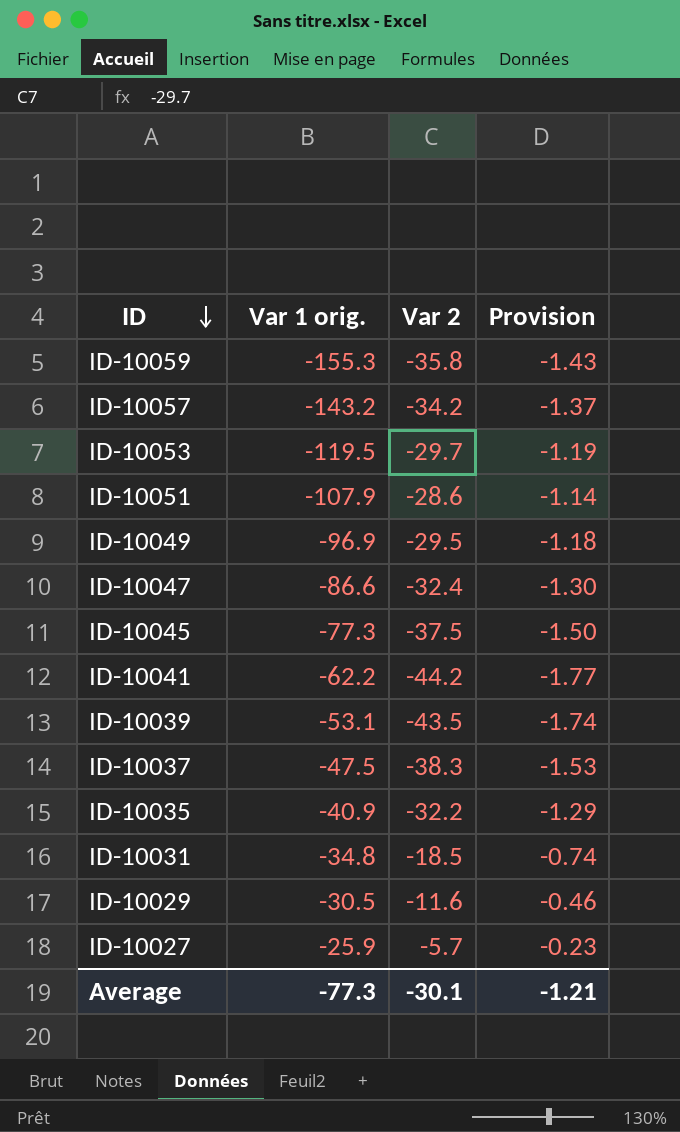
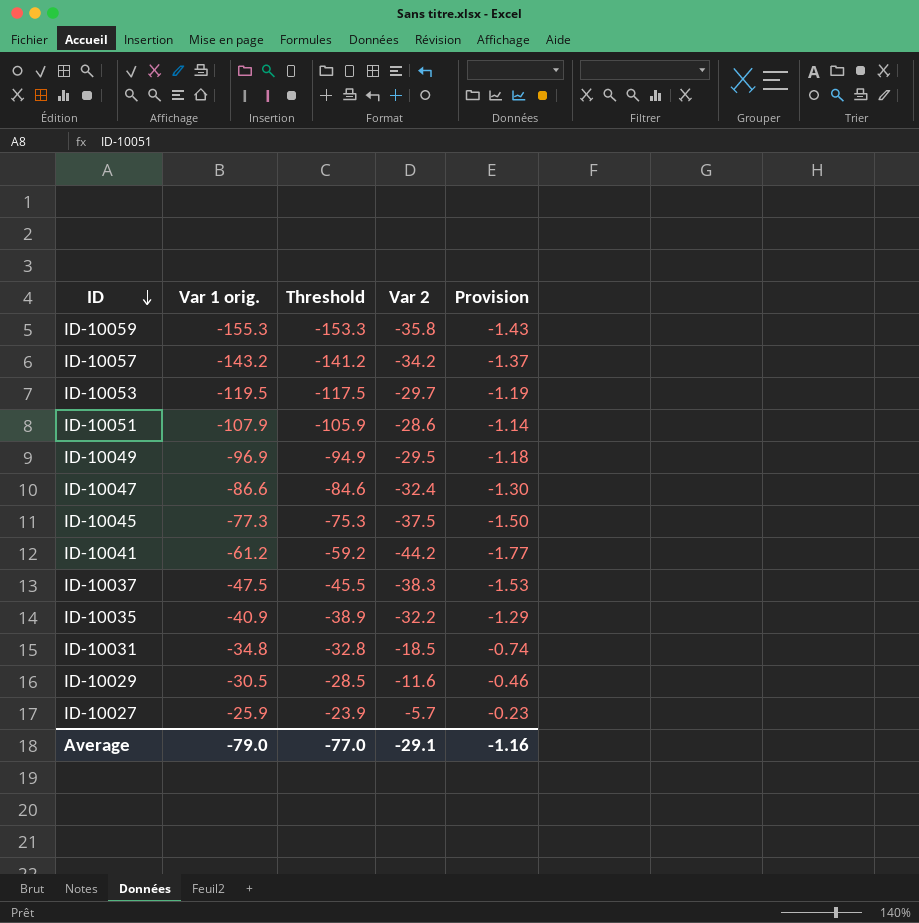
column Threshold | formula: none -> [Var 1 orig.] + 2
row ID-10039: -53.1 | -43.5 | -1.74 -> none
ID-10041 | Var 1 orig.: -62.2 -> -61.2
Average | Var 1 orig.: -77.3 -> -79.0
Average | Var 2: -30.1 -> -29.1
Average | Provision: -1.21 -> -1.16

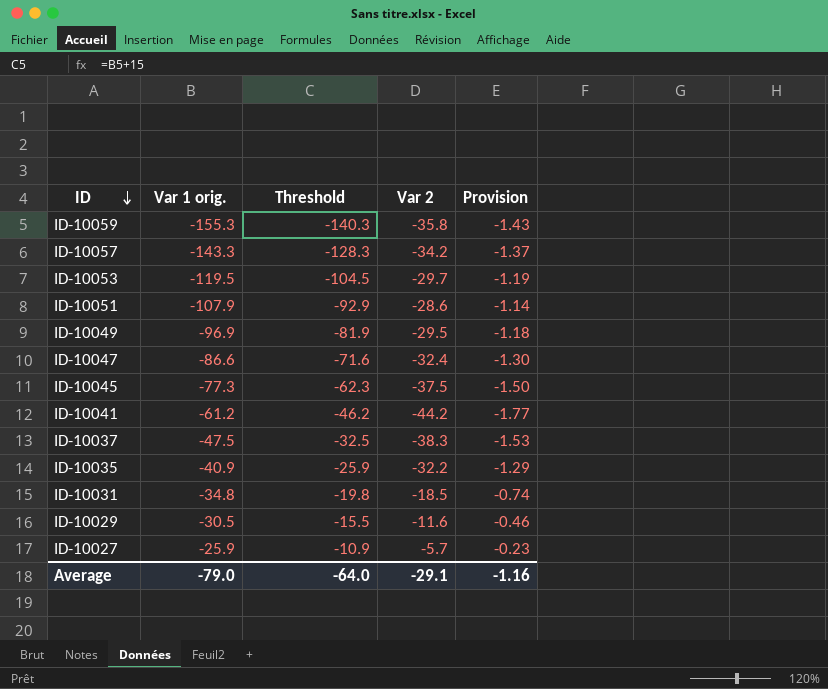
column Threshold | formula: [Var 1 orig.] + 2 -> [Var 1 orig.] + 15
ID-10057 | Var 1 orig.: -143.2 -> -143.3
Average | Threshold: -77.0 -> -64.0

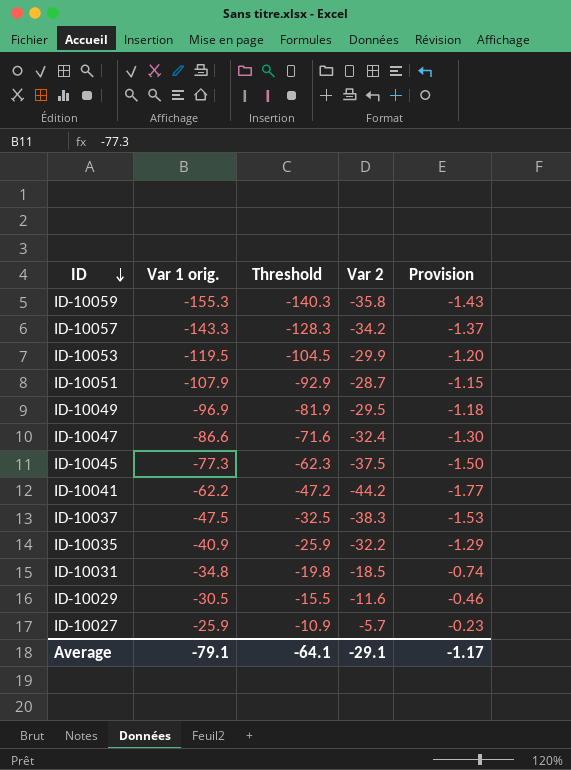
ID-10053 | Var 2: -29.7 -> -29.9
ID-10053 | Provision: -1.19 -> -1.20
ID-10051 | Var 2: -28.6 -> -28.7
ID-10051 | Provision: -1.14 -> -1.15
ID-10041 | Var 1 orig.: -61.2 -> -62.2
ID-10041 | Threshold: -46.2 -> -47.2
Average | Var 1 orig.: -79.0 -> -79.1
Average | Threshold: -64.0 -> -64.1
Average | Provision: -1.16 -> -1.17

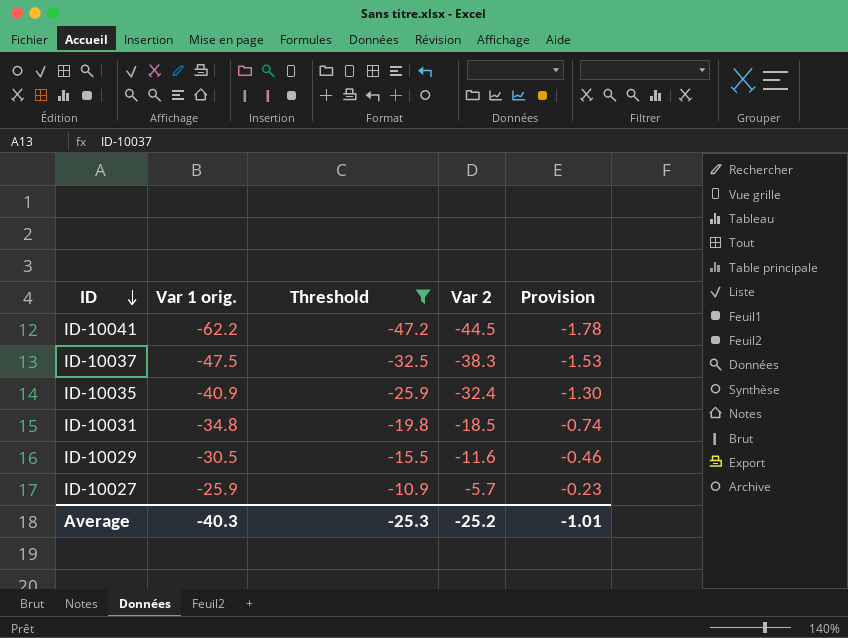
filter: none -> Threshold >= -47.2
ID-10041 | Var 2: -44.2 -> -44.5
ID-10041 | Provision: -1.77 -> -1.78
ID-10035 | Var 2: -32.2 -> -32.4
ID-10035 | Provision: -1.29 -> -1.30
Average | Var 1 orig.: -79.1 -> -40.3
Average | Threshold: -64.1 -> -25.3
Average | Var 2: -29.1 -> -25.2
Average | Provision: -1.17 -> -1.01

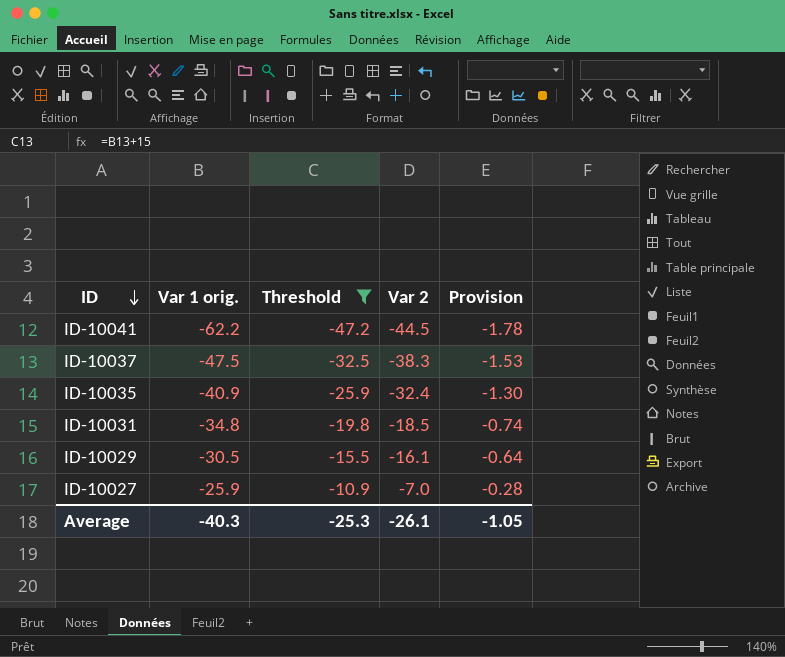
ID-10029 | Var 2: -11.6 -> -16.1
ID-10029 | Provision: -0.46 -> -0.64
ID-10027 | Var 2: -5.7 -> -7.0
ID-10027 | Provision: -0.23 -> -0.28
Average | Var 2: -25.2 -> -26.1
Average | Provision: -1.01 -> -1.05

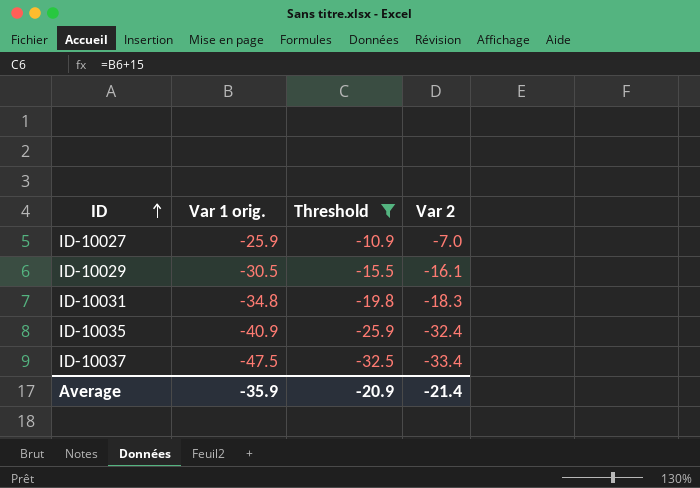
row order: ID descending -> ID ascending
column Provision | formula: [Var 2] * 0.04 -> none
row ID-10041: -62.2 | -47.2 | -44.5 | -1.78 -> none
ID-10031 | Var 2: -18.5 -> -18.3
ID-10037 | Var 2: -38.3 -> -33.4
Average | Var 1 orig.: -40.3 -> -35.9
Average | Threshold: -25.3 -> -20.9
Average | Var 2: -26.1 -> -21.4

